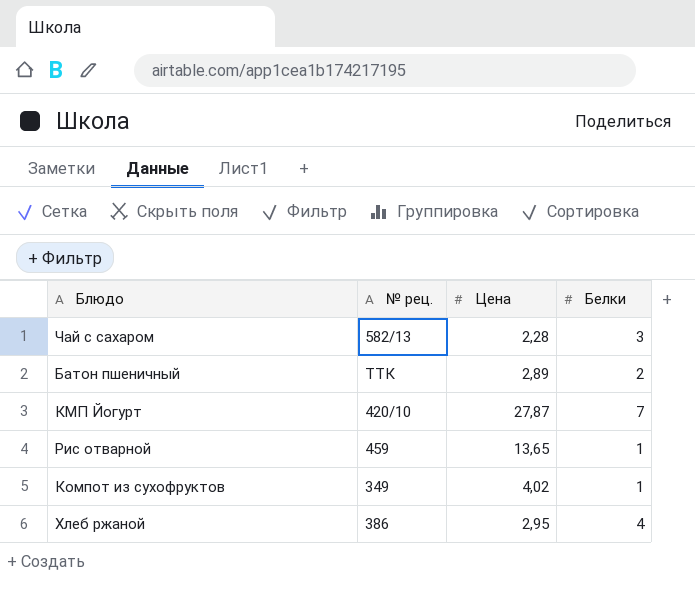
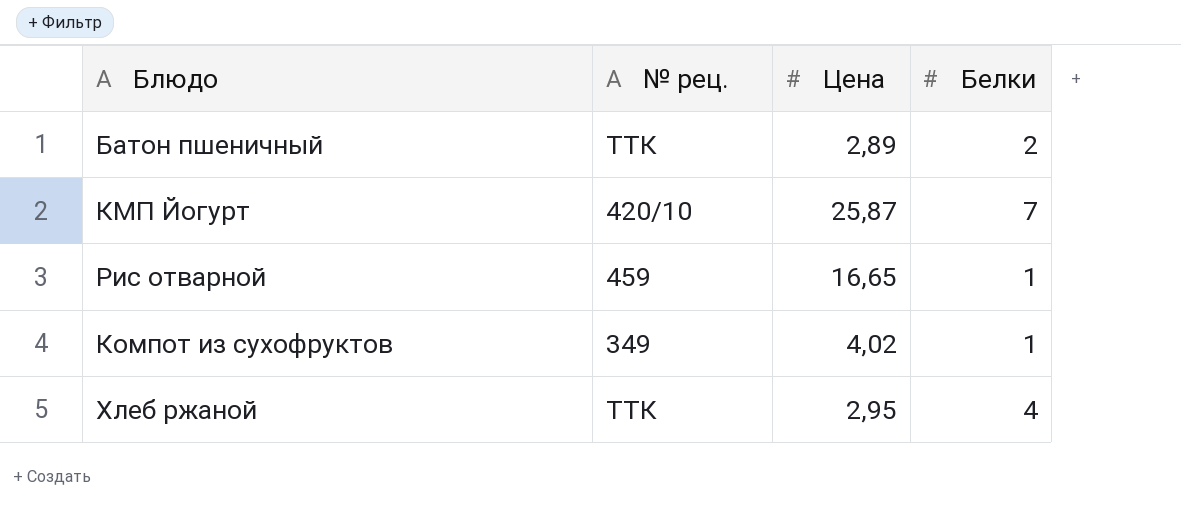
row Чай с сахаром: 582/13 | 2,28 | 3 -> none
КМП Йогурт | Цена: 27,87 -> 25,87
Рис отварной | Цена: 13,65 -> 16,65
Хлеб ржаной | № рец.: 386 -> ТТК

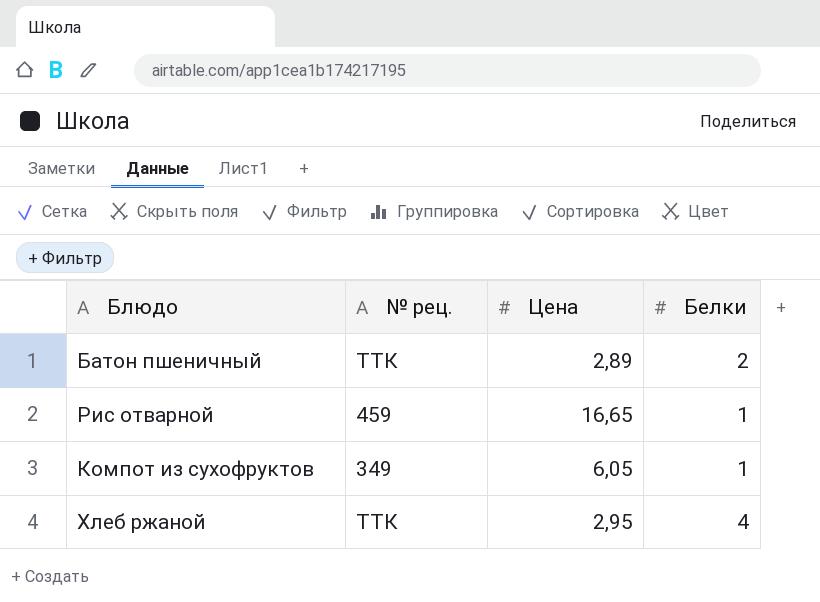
row КМП Йогурт: 420/10 | 25,87 | 7 -> none
Компот из сухофруктов | Цена: 4,02 -> 6,05

